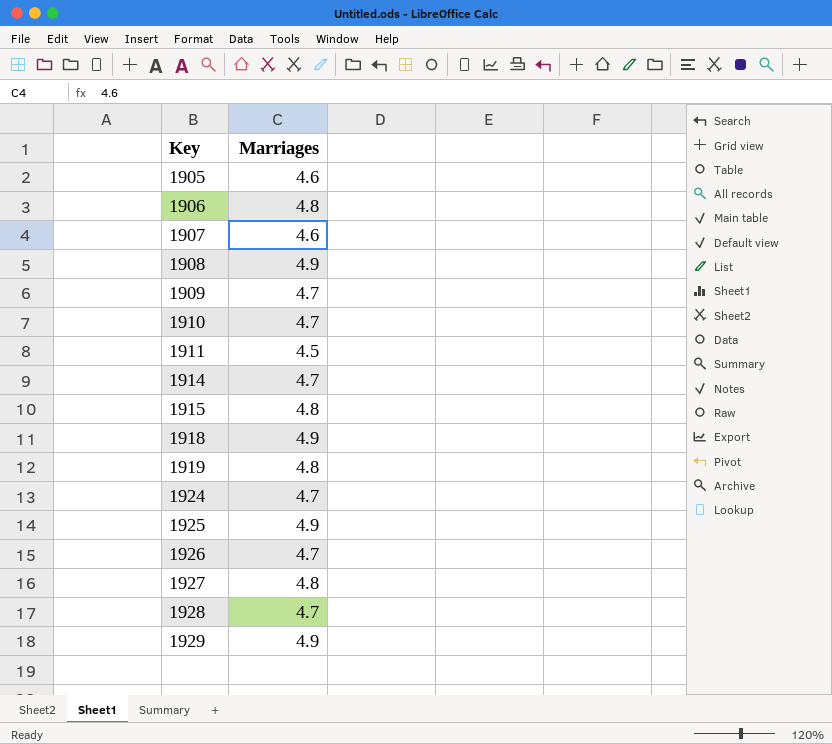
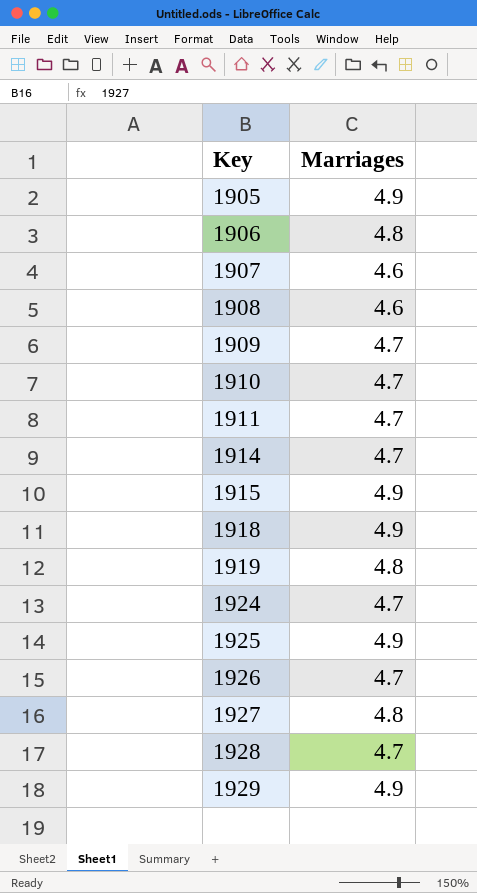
1905 | Marriages: 4.6 -> 4.9
1908 | Marriages: 4.9 -> 4.6
1911 | Marriages: 4.5 -> 4.7
1915 | Marriages: 4.8 -> 4.9

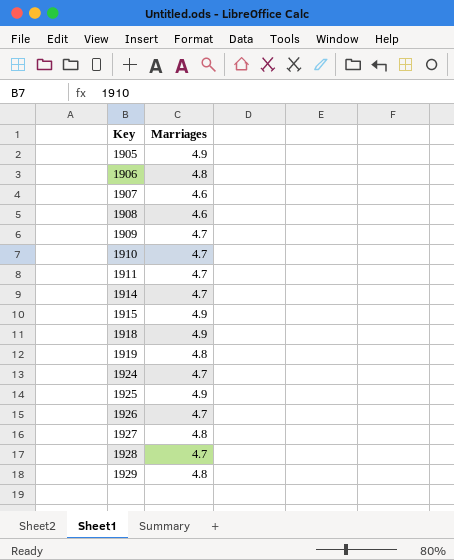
1929 | Marriages: 4.9 -> 4.8

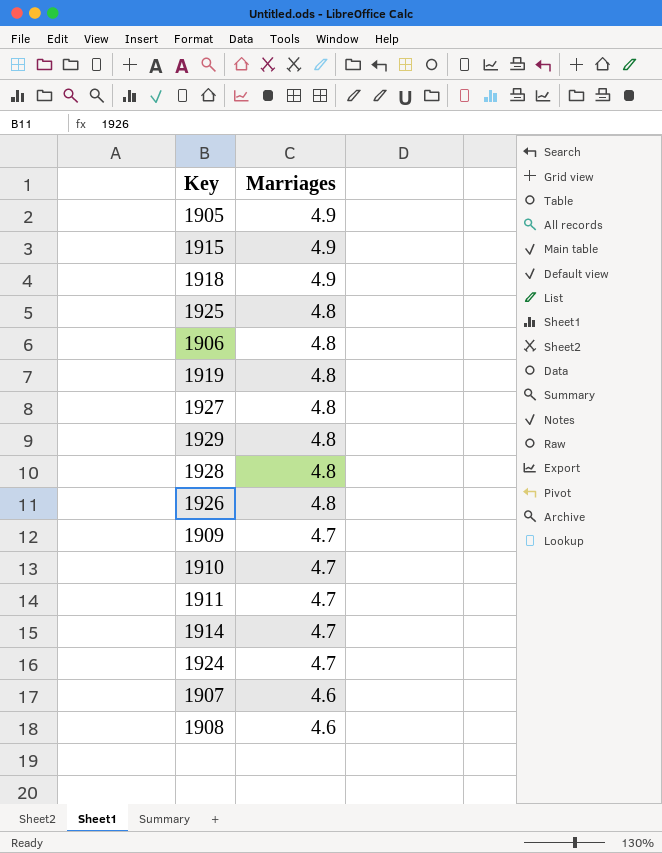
row order: Key ascending -> Marriages descending
1925 | Marriages: 4.9 -> 4.8
1928 | Marriages: 4.7 -> 4.8
1926 | Marriages: 4.7 -> 4.8

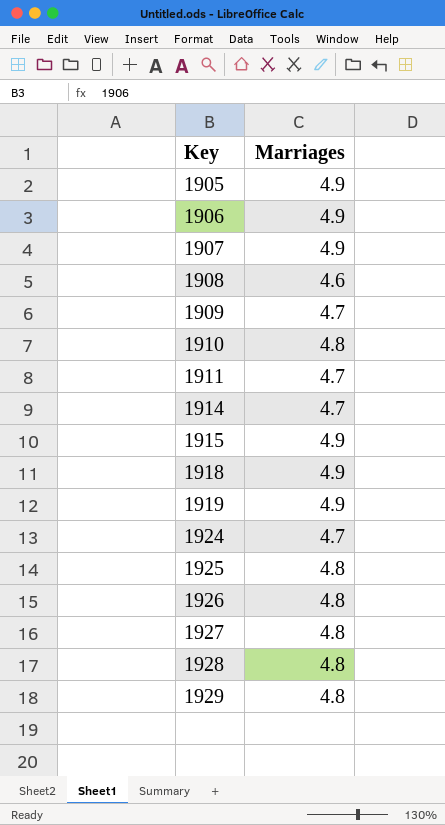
row order: Marriages descending -> Key ascending
1906 | Marriages: 4.8 -> 4.9
1907 | Marriages: 4.6 -> 4.9
1910 | Marriages: 4.7 -> 4.8
1919 | Marriages: 4.8 -> 4.9

